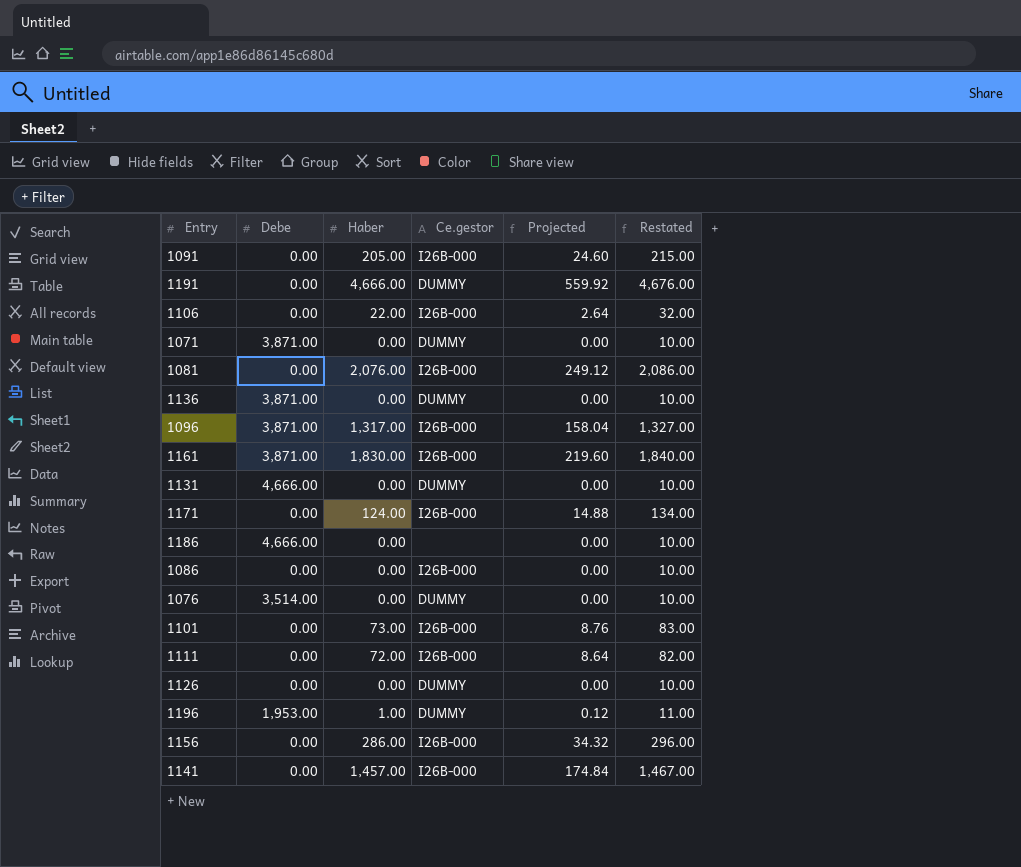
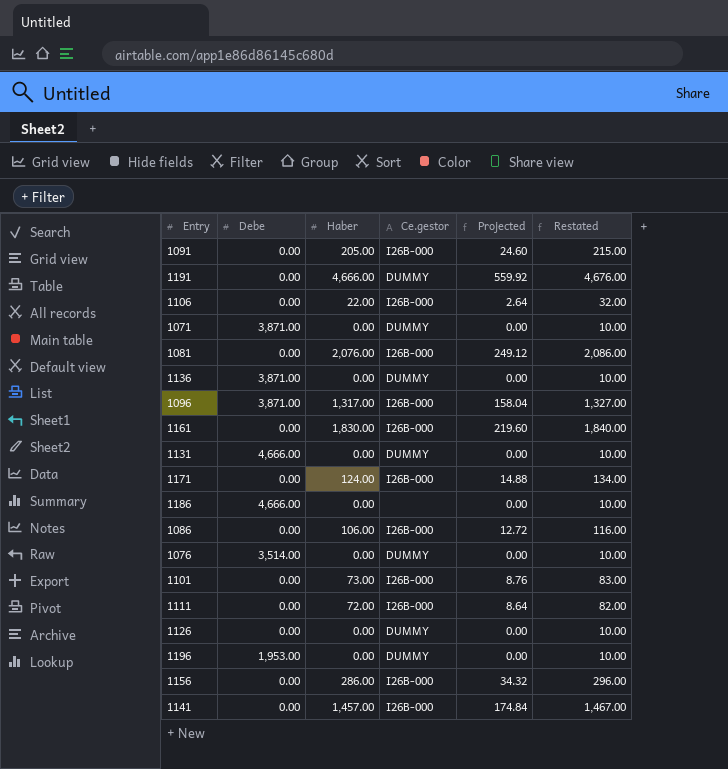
1161 | Debe: 3,871.00 -> 0.00
1086 | Haber: 0.00 -> 106.00
1086 | Projected: 0.00 -> 12.72
1086 | Restated: 10.00 -> 116.00
1196 | Haber: 1.00 -> 0.00
1196 | Projected: 0.12 -> 0.00
1196 | Restated: 11.00 -> 10.00

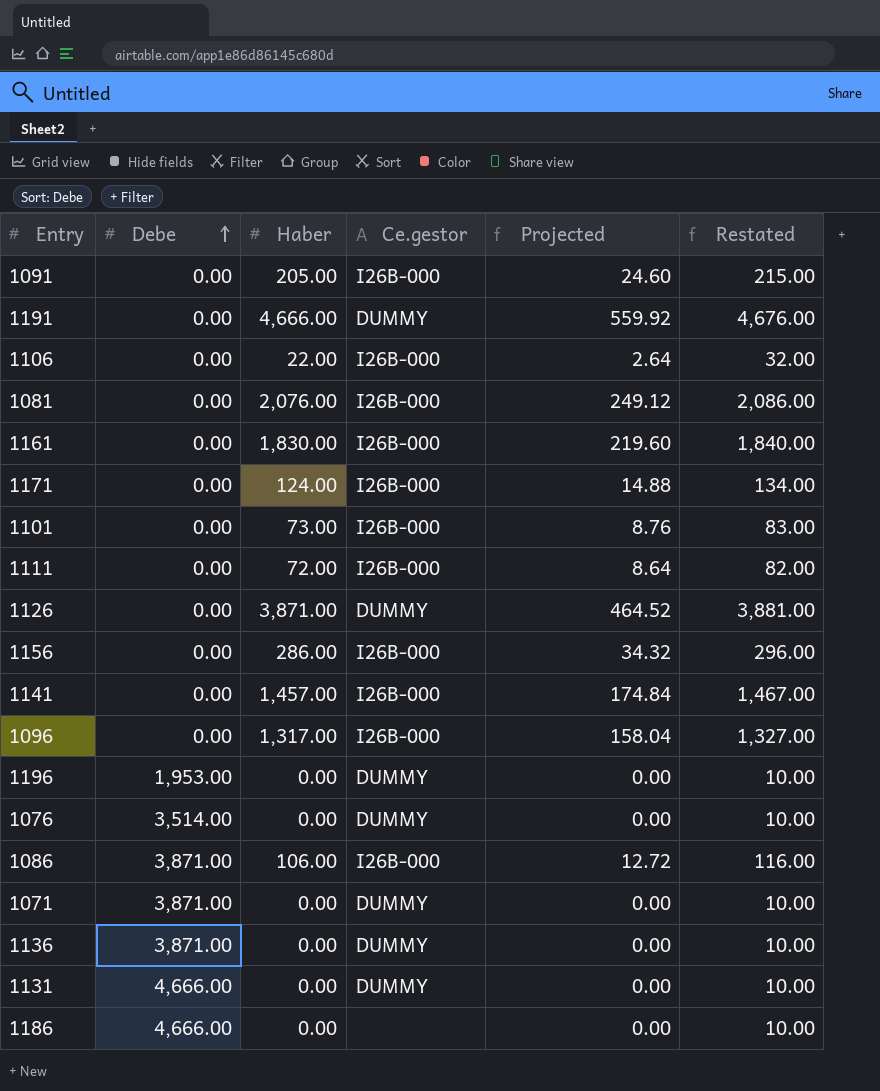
row order: none -> Debe ascending
1126 | Haber: 0.00 -> 3,871.00
1126 | Projected: 0.00 -> 464.52
1126 | Restated: 10.00 -> 3,881.00
1096 | Debe: 3,871.00 -> 0.00
1086 | Debe: 0.00 -> 3,871.00

